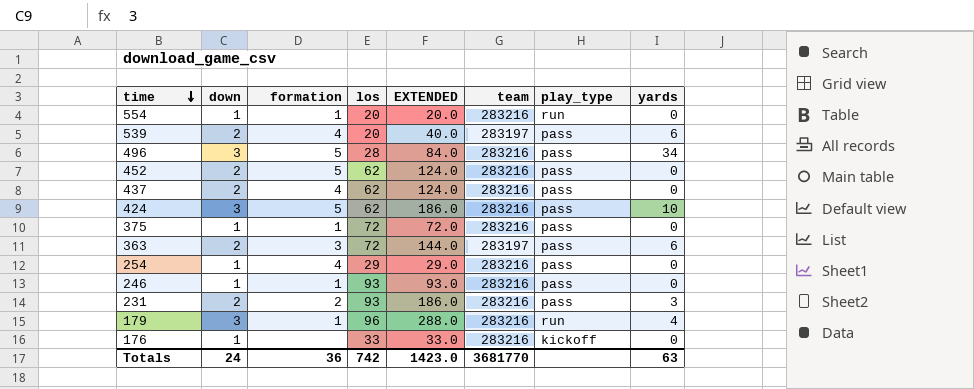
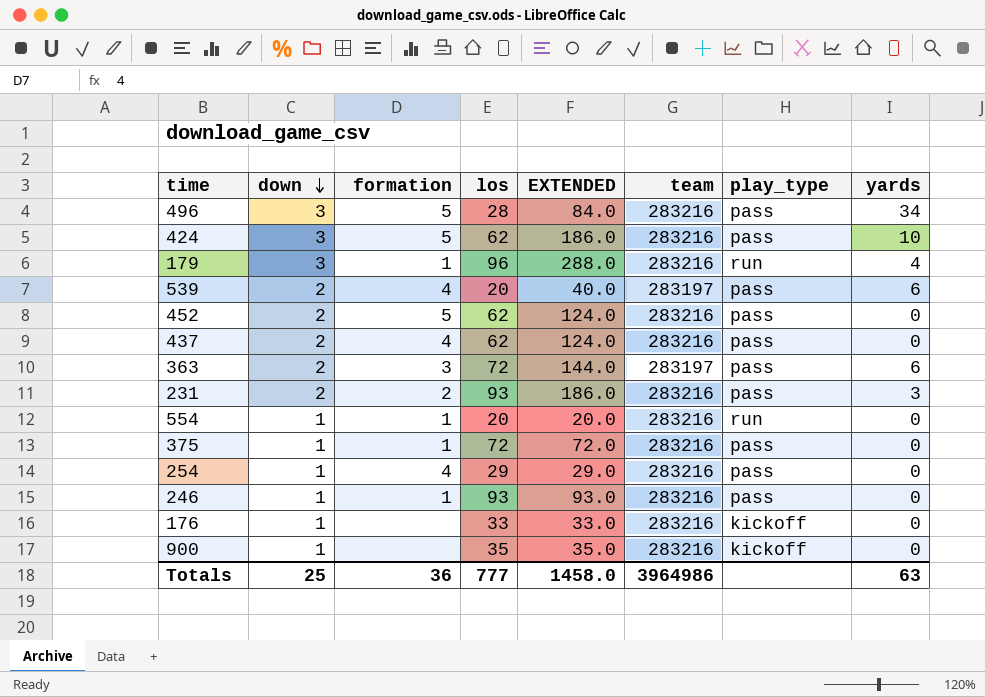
row order: time descending -> down descending
row 900: none -> 1 | none | 35 | 35.0 | 283216 | kickoff | 0
Totals | down: 24 -> 25
Totals | los: 742 -> 777
Totals | EXTENDED: 1423.0 -> 1458.0
Totals | team: 3681770 -> 3964986

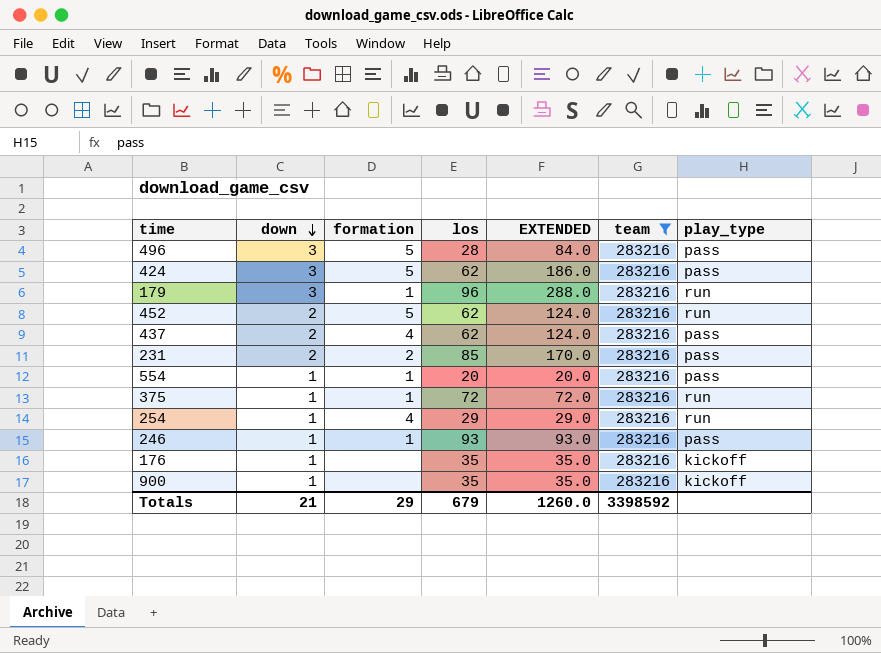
filter: none -> team = 283216
column yards | position: 8 -> none
452 | play_type: pass -> run
231 | los: 93 -> 85
231 | EXTENDED: 186.0 -> 170.0
554 | play_type: run -> pass
375 | play_type: pass -> run
254 | play_type: pass -> run
176 | los: 33 -> 35
176 | EXTENDED: 33.0 -> 35.0
Totals | down: 25 -> 21
Totals | formation: 36 -> 29
Totals | los: 777 -> 679
Totals | EXTENDED: 1458.0 -> 1260.0
Totals | team: 3964986 -> 3398592

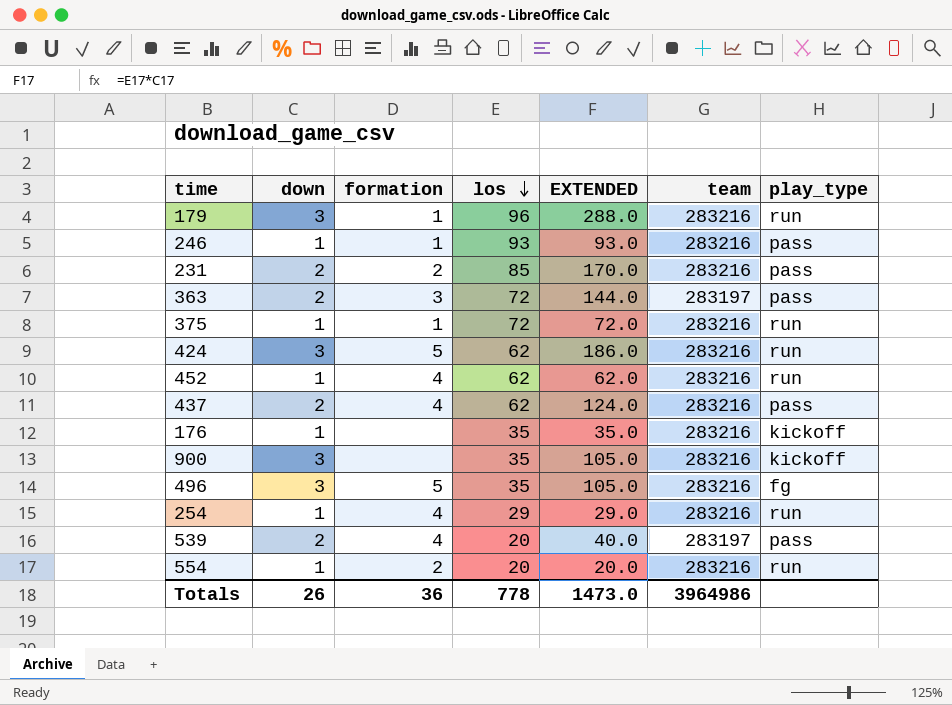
filter: team = 283216 -> none
row order: down descending -> los descending
424 | play_type: pass -> run
452 | down: 2 -> 1
452 | formation: 5 -> 4
452 | EXTENDED: 124.0 -> 62.0
900 | down: 1 -> 3
900 | EXTENDED: 35.0 -> 105.0
496 | los: 28 -> 35
496 | EXTENDED: 84.0 -> 105.0
496 | play_type: pass -> fg
554 | formation: 1 -> 2
554 | play_type: pass -> run
Totals | down: 21 -> 26
Totals | formation: 29 -> 36
Totals | los: 679 -> 778
Totals | EXTENDED: 1260.0 -> 1473.0
Totals | team: 3398592 -> 3964986

